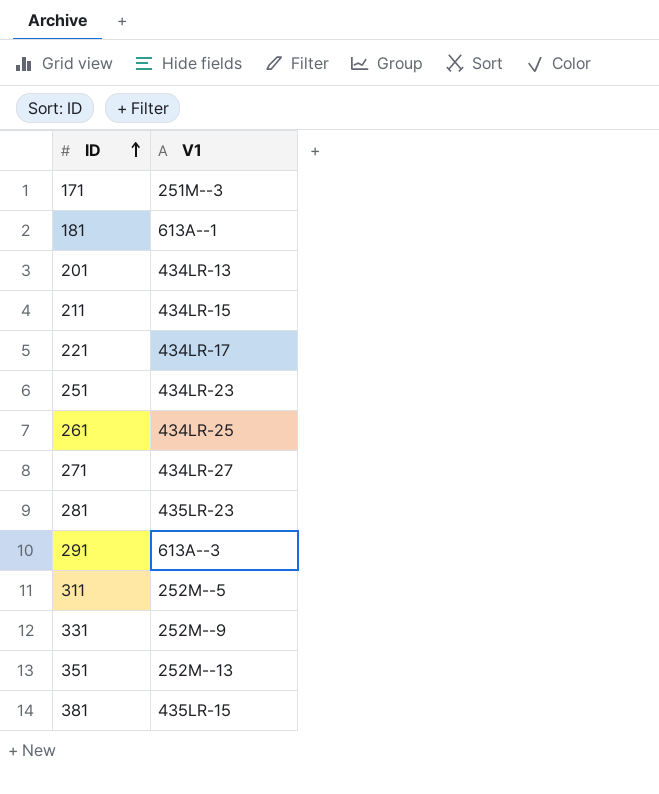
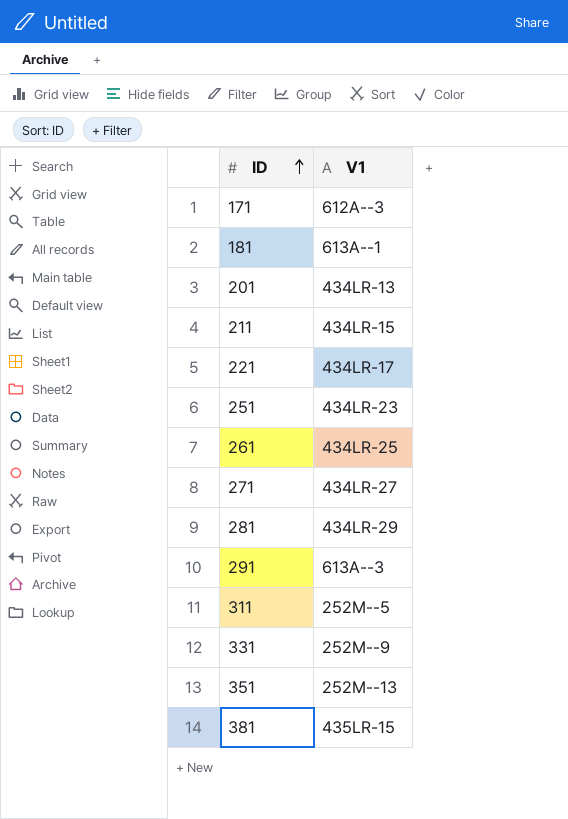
171 | V1: 251M--3 -> 612A--3
281 | V1: 435LR-23 -> 434LR-29

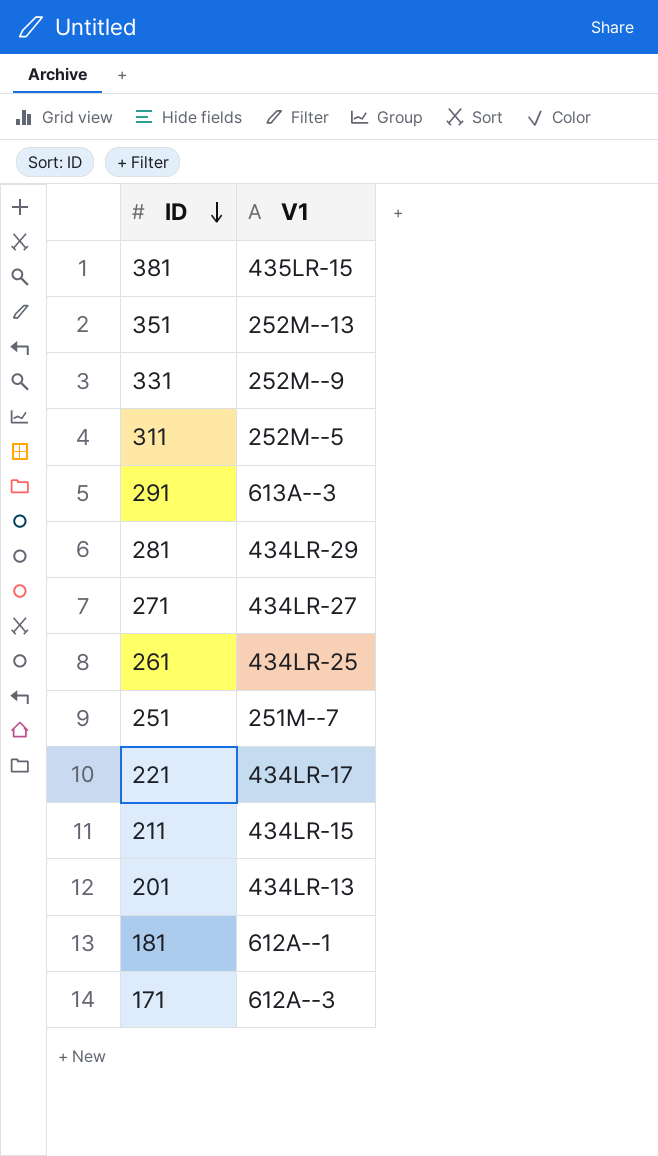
row order: ID ascending -> ID descending
251 | V1: 434LR-23 -> 251M--7
181 | V1: 613A--1 -> 612A--1

